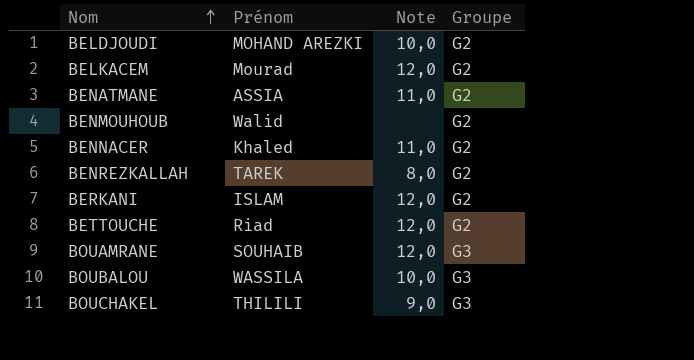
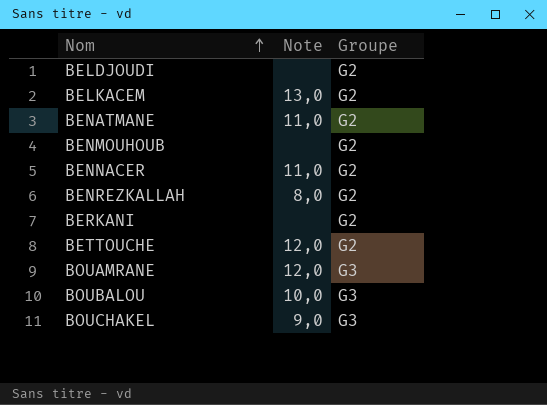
column Prénom | position: 2 -> none
BELDJOUDI | Note: 10,0 -> none
BELKACEM | Note: 12,0 -> 13,0
BERKANI | Note: 12,0 -> none

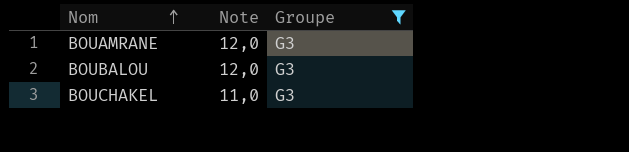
filter: none -> Groupe = G3
BOUBALOU | Note: 10,0 -> 12,0
BOUCHAKEL | Note: 9,0 -> 11,0

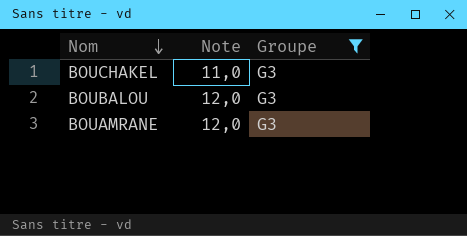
row order: Nom ascending -> Nom descending

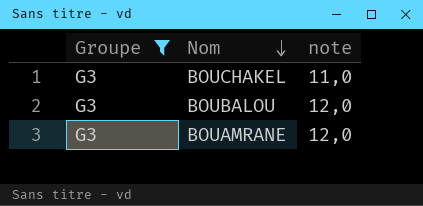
column Groupe | position: 3 -> 1
column name: Note -> note

